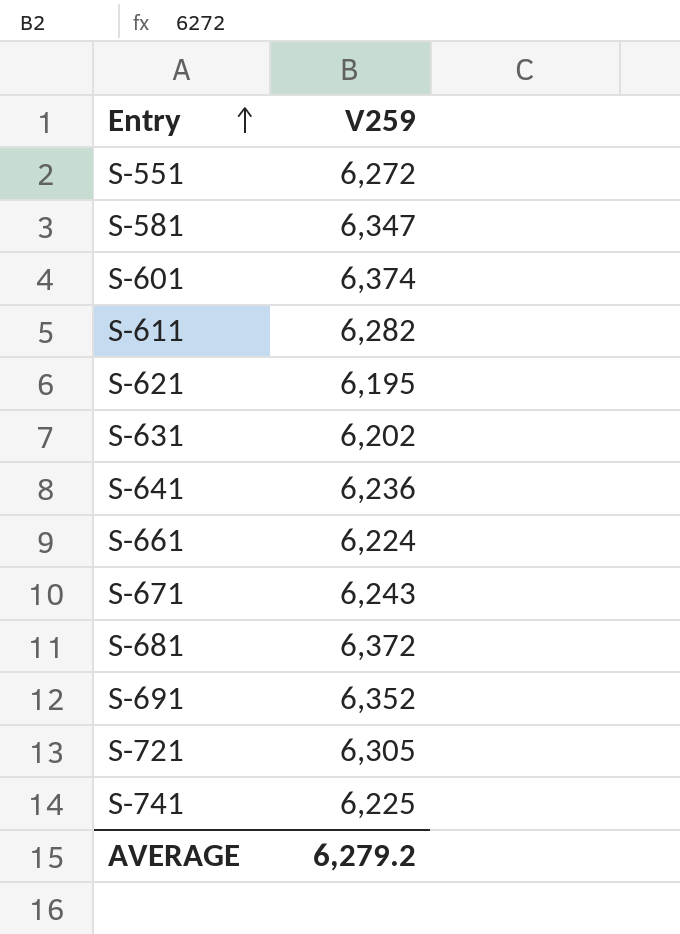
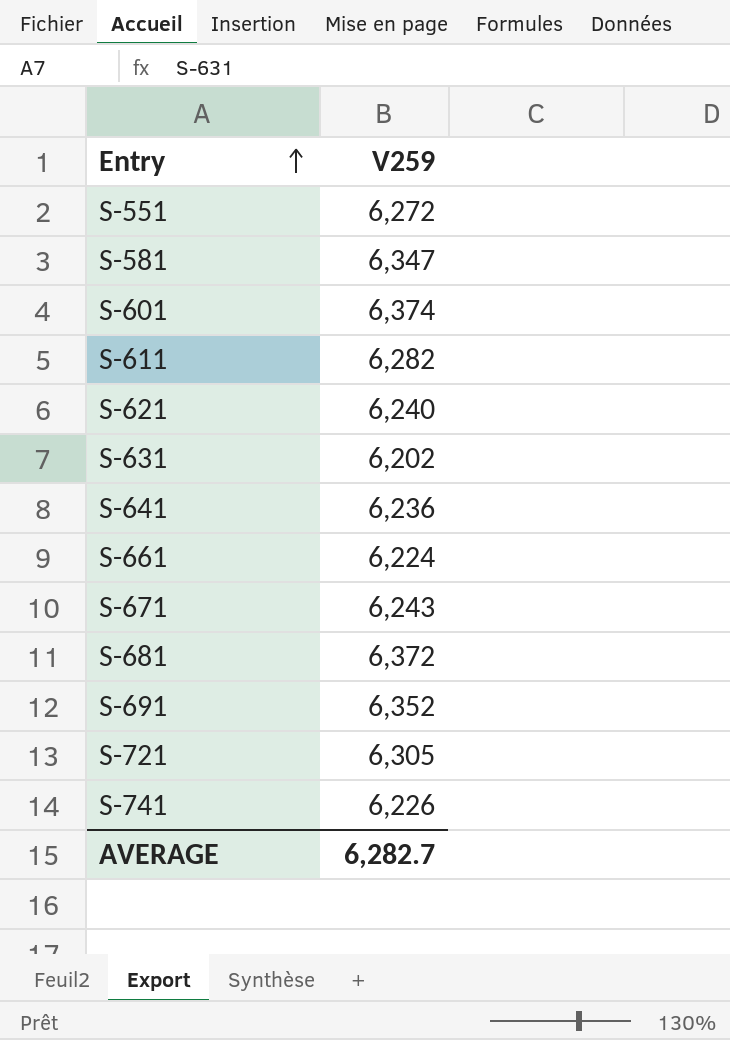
S-621 | V259: 6,195 -> 6,240
S-741 | V259: 6,225 -> 6,226
AVERAGE | V259: 6,279.2 -> 6,282.7

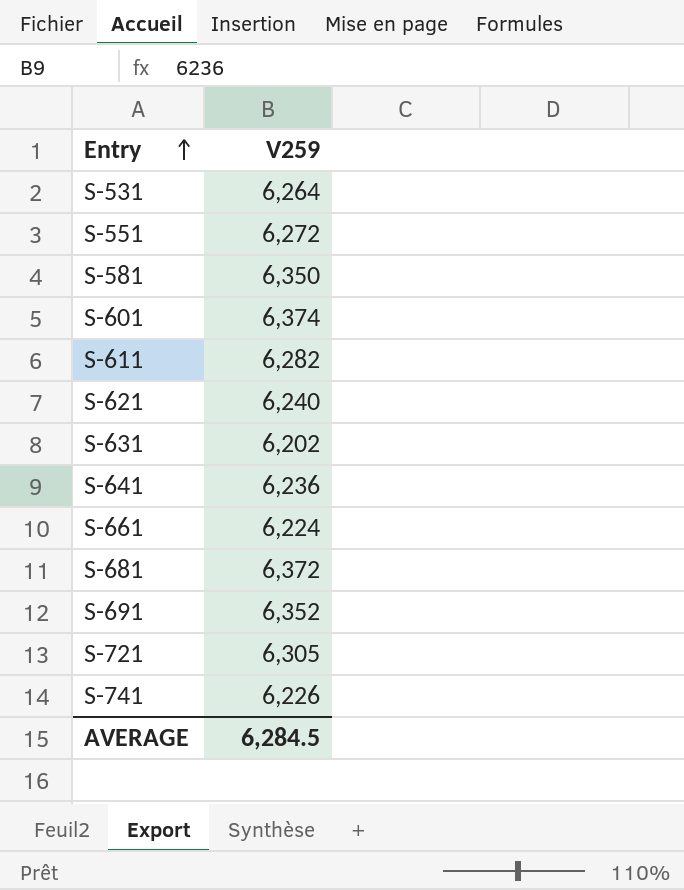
row S-671: 6,243 -> none
row S-531: none -> 6,264
S-581 | V259: 6,347 -> 6,350
AVERAGE | V259: 6,282.7 -> 6,284.5

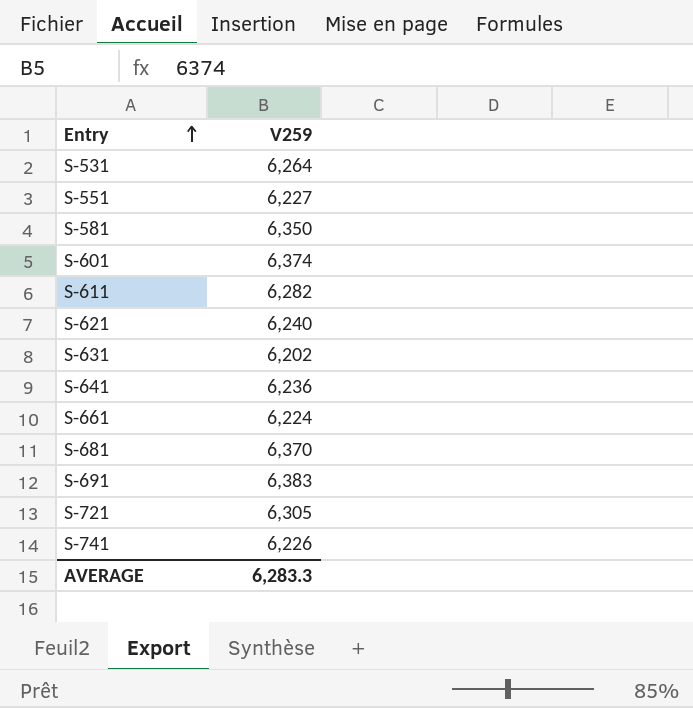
S-551 | V259: 6,272 -> 6,227
S-681 | V259: 6,372 -> 6,370
S-691 | V259: 6,352 -> 6,383
AVERAGE | V259: 6,284.5 -> 6,283.3

